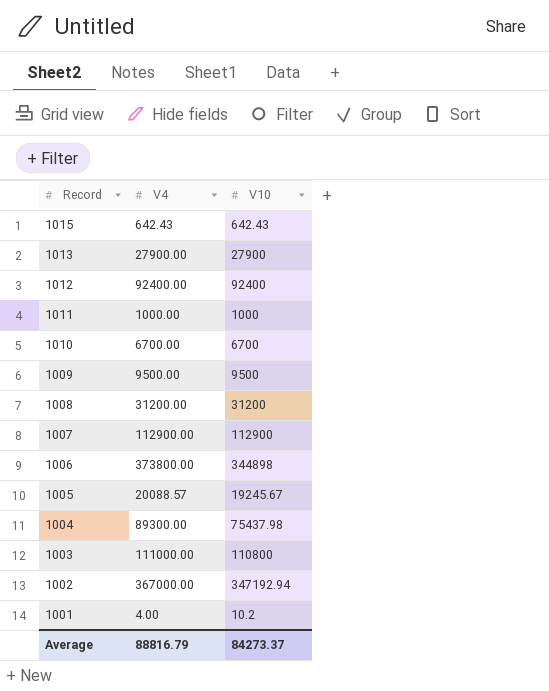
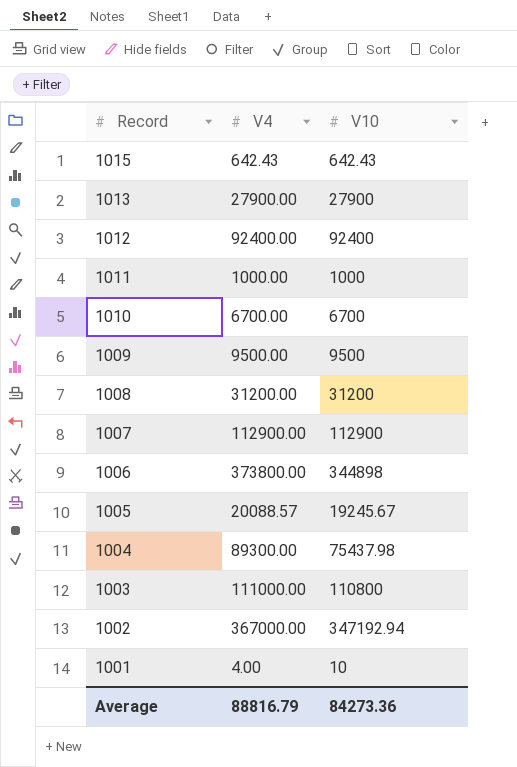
1001 | V10: 10.2 -> 10
Average | V10: 84273.37 -> 84273.36

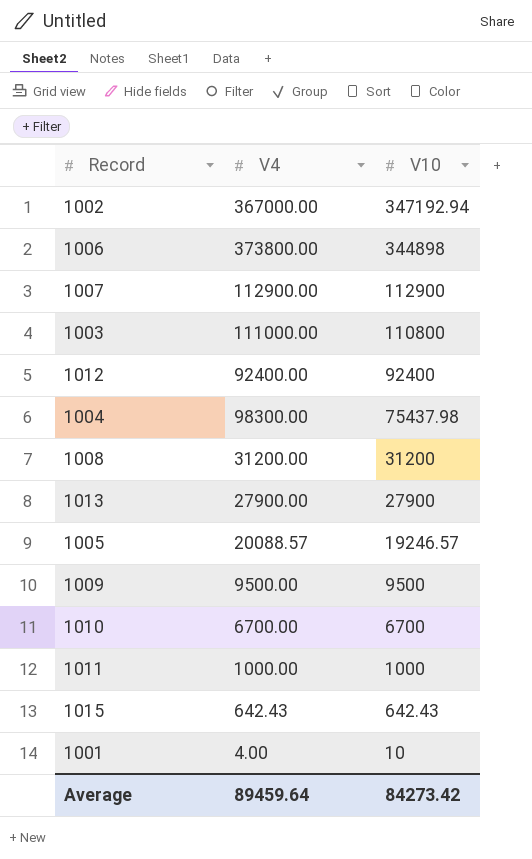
row order: Record descending -> V10 descending
1004 | V4: 89300.00 -> 98300.00
1005 | V10: 19245.67 -> 19246.57
Average | V4: 88816.79 -> 89459.64
Average | V10: 84273.36 -> 84273.42

